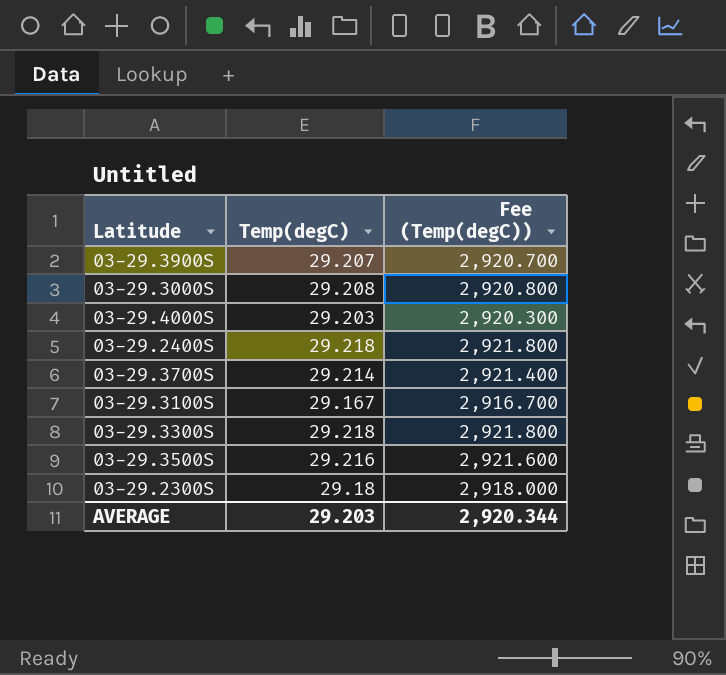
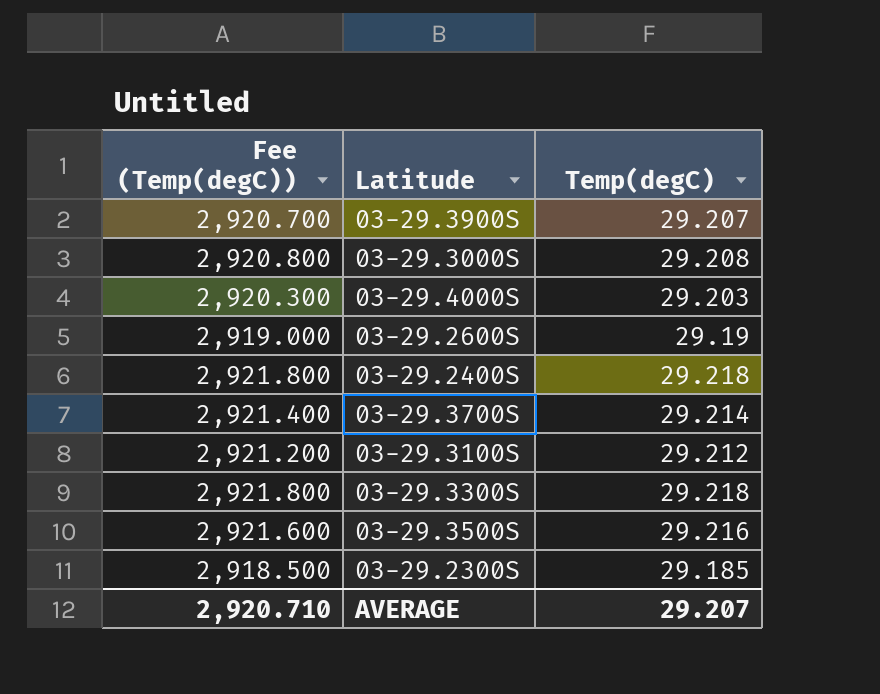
column Fee (Temp(degC)) | position: 3 -> 1
row 03-29.2600S: none -> 2,919.000 | 29.19
03-29.3100S | Fee (Temp(degC)): 2,916.700 -> 2,921.200
03-29.3100S | Temp(degC): 29.167 -> 29.212
03-29.2300S | Fee (Temp(degC)): 2,918.000 -> 2,918.500
03-29.2300S | Temp(degC): 29.18 -> 29.185
AVERAGE | Fee (Temp(degC)): 2,920.344 -> 2,920.710
AVERAGE | Temp(degC): 29.203 -> 29.207

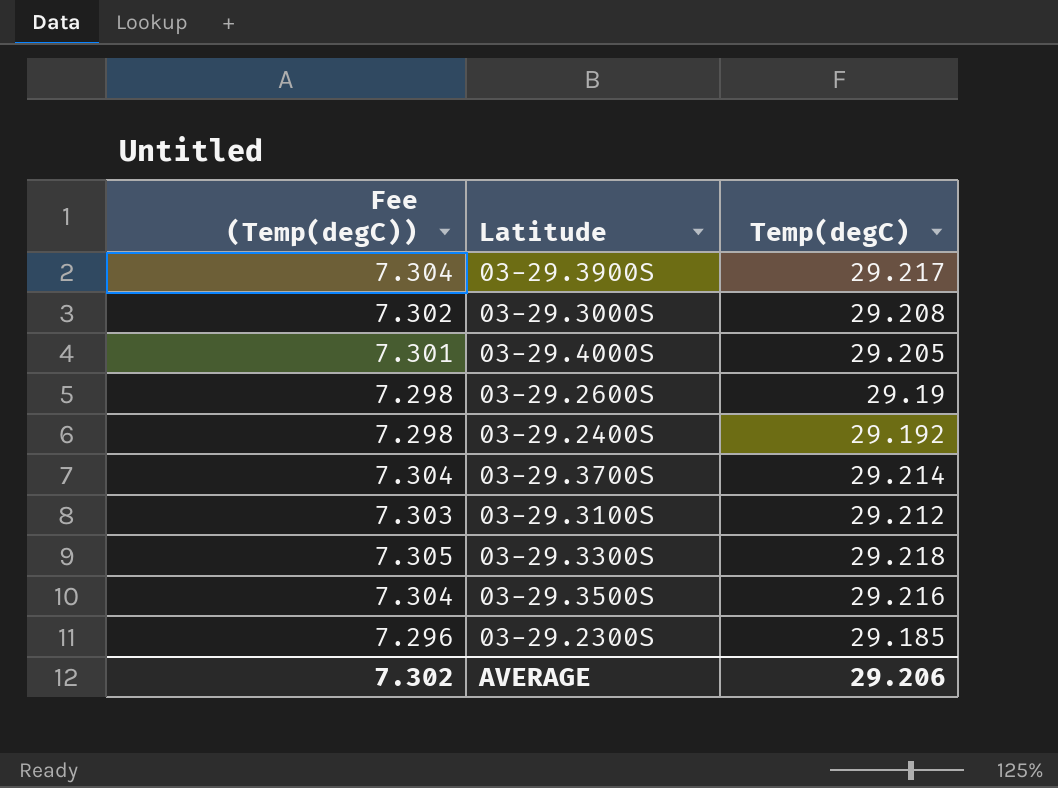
column Fee (Temp(degC)) | formula: [Temp(degC)] * 100 -> [Temp(degC)] * 0.25
03-29.3900S | Temp(degC): 29.207 -> 29.217
03-29.4000S | Temp(degC): 29.203 -> 29.205
03-29.2400S | Temp(degC): 29.218 -> 29.192
AVERAGE | Fee (Temp(degC)): 2,920.710 -> 7.302
AVERAGE | Temp(degC): 29.207 -> 29.206

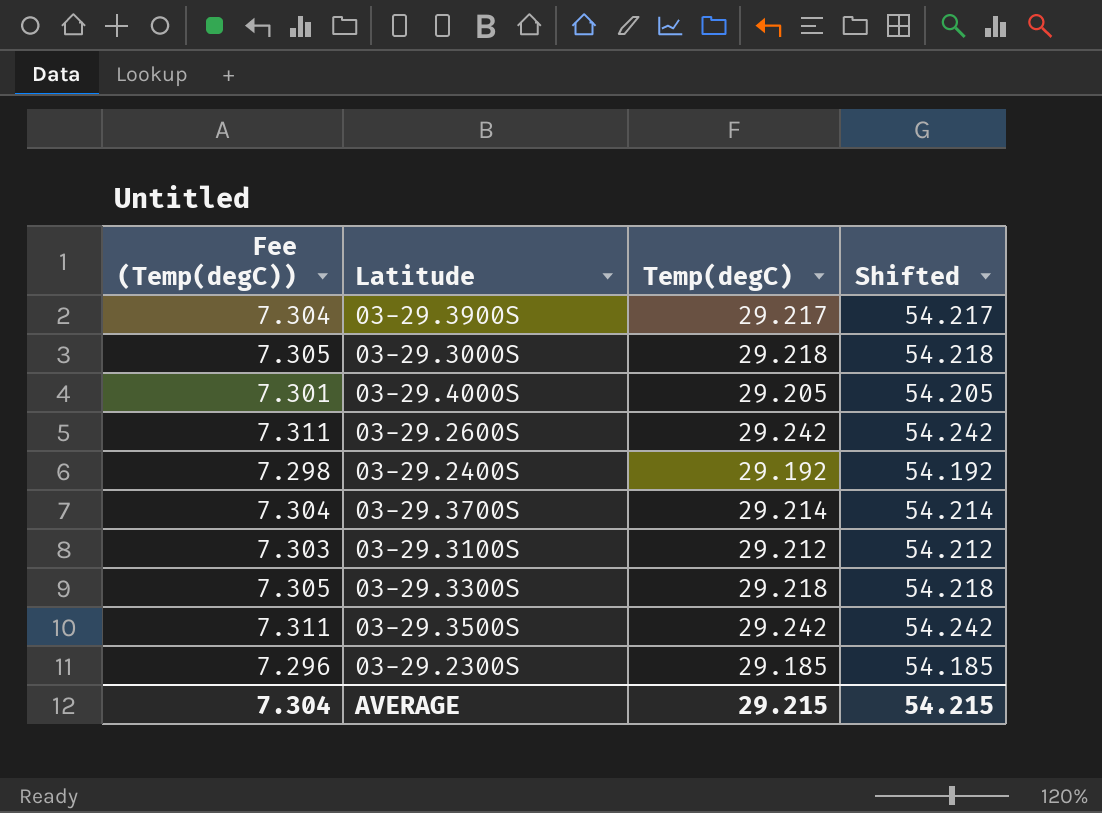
column Shifted | formula: none -> [Temp(degC)] + 25
03-29.3000S | Fee (Temp(degC)): 7.302 -> 7.305
03-29.3000S | Temp(degC): 29.208 -> 29.218
03-29.2600S | Fee (Temp(degC)): 7.298 -> 7.311
03-29.2600S | Temp(degC): 29.19 -> 29.242
03-29.3500S | Fee (Temp(degC)): 7.304 -> 7.311
03-29.3500S | Temp(degC): 29.216 -> 29.242
AVERAGE | Fee (Temp(degC)): 7.302 -> 7.304
AVERAGE | Temp(degC): 29.206 -> 29.215

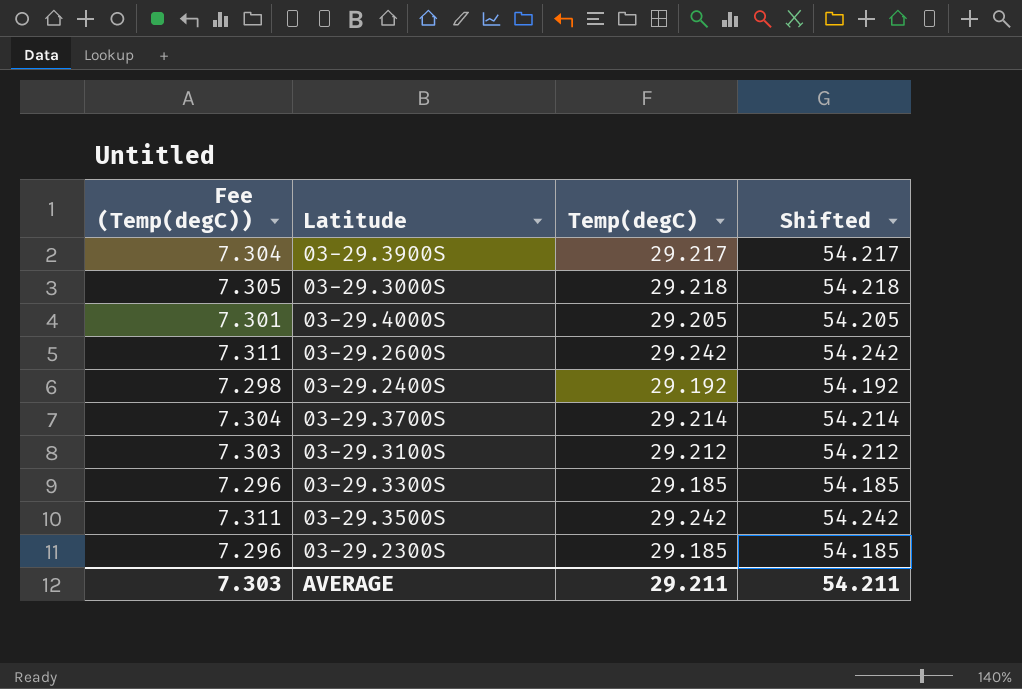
03-29.3300S | Fee (Temp(degC)): 7.305 -> 7.296
03-29.3300S | Temp(degC): 29.218 -> 29.185
03-29.3300S | Shifted: 54.218 -> 54.185
AVERAGE | Fee (Temp(degC)): 7.304 -> 7.303
AVERAGE | Temp(degC): 29.215 -> 29.211
AVERAGE | Shifted: 54.215 -> 54.211

